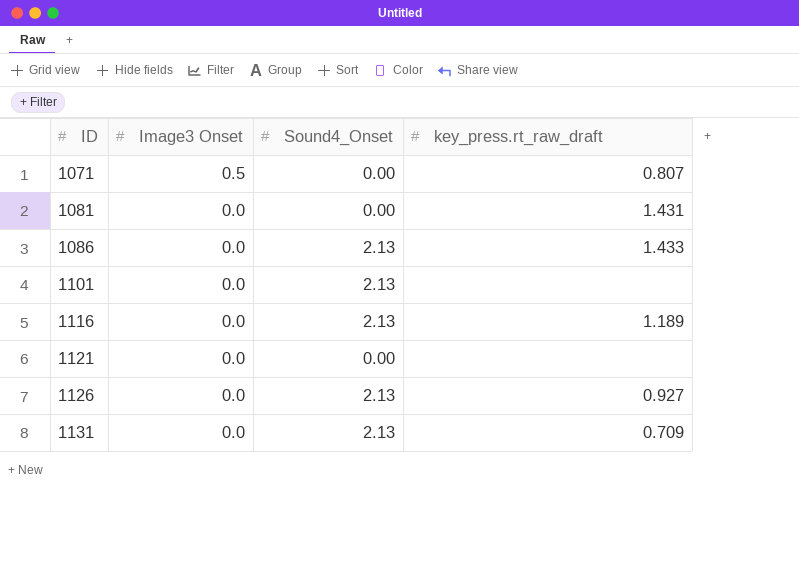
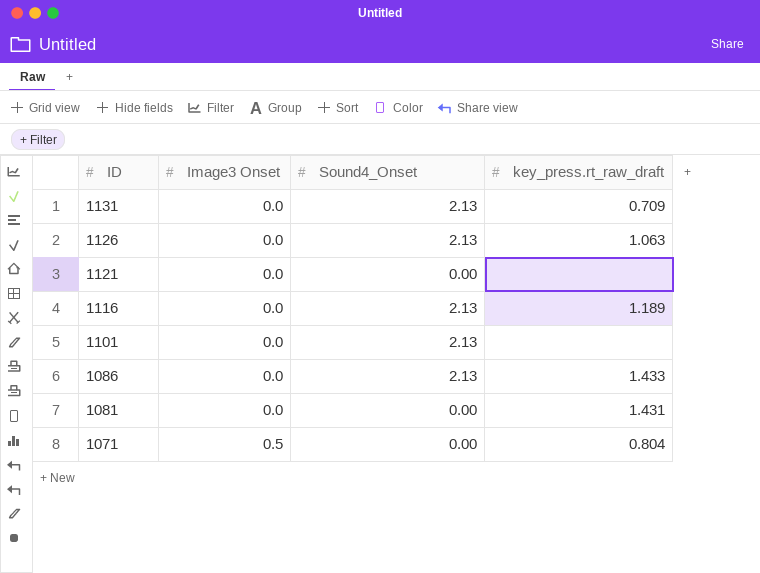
row order: ID ascending -> ID descending
1126 | key_press.rt_raw_draft: 0.927 -> 1.063
1071 | key_press.rt_raw_draft: 0.807 -> 0.804

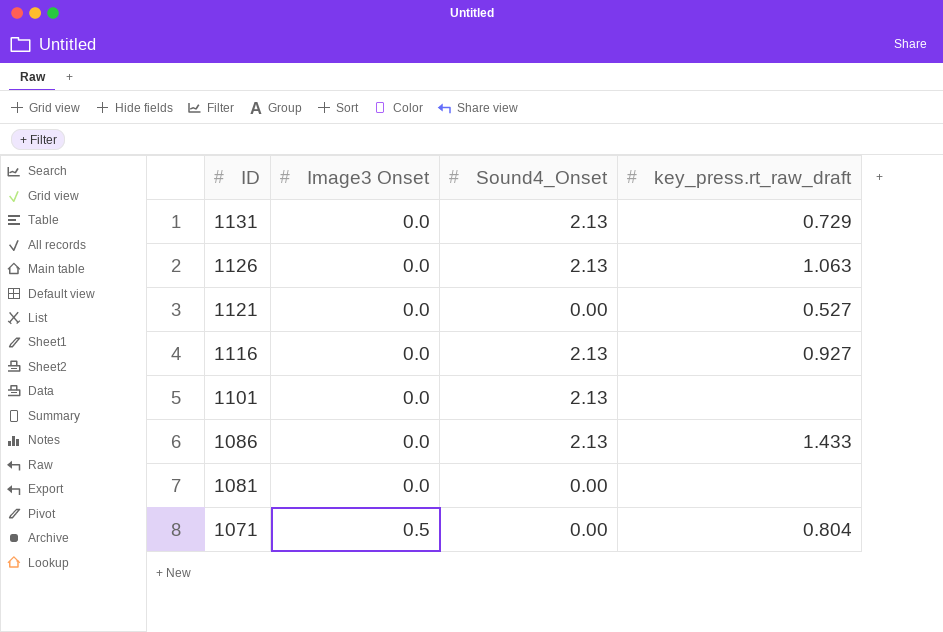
1131 | key_press.rt_raw_draft: 0.709 -> 0.729
1121 | key_press.rt_raw_draft: none -> 0.527
1116 | key_press.rt_raw_draft: 1.189 -> 0.927
1081 | key_press.rt_raw_draft: 1.431 -> none

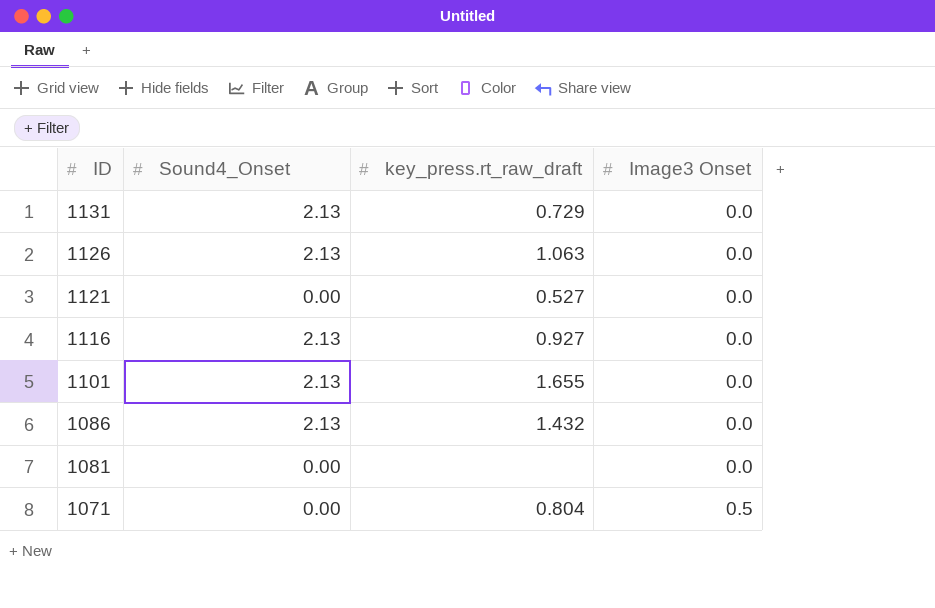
column Image3 Onset | position: 2 -> 4
1101 | key_press.rt_raw_draft: none -> 1.655
1086 | key_press.rt_raw_draft: 1.433 -> 1.432

